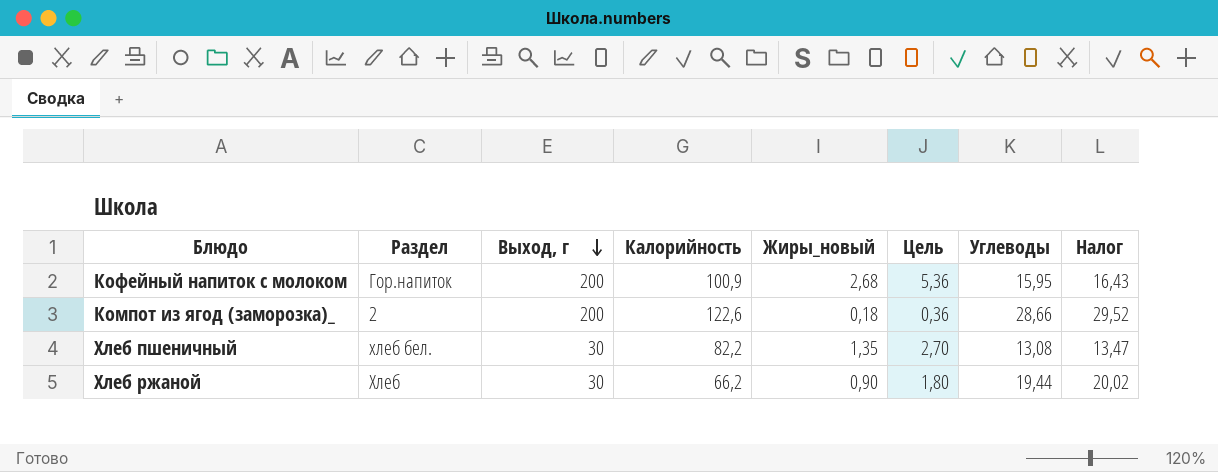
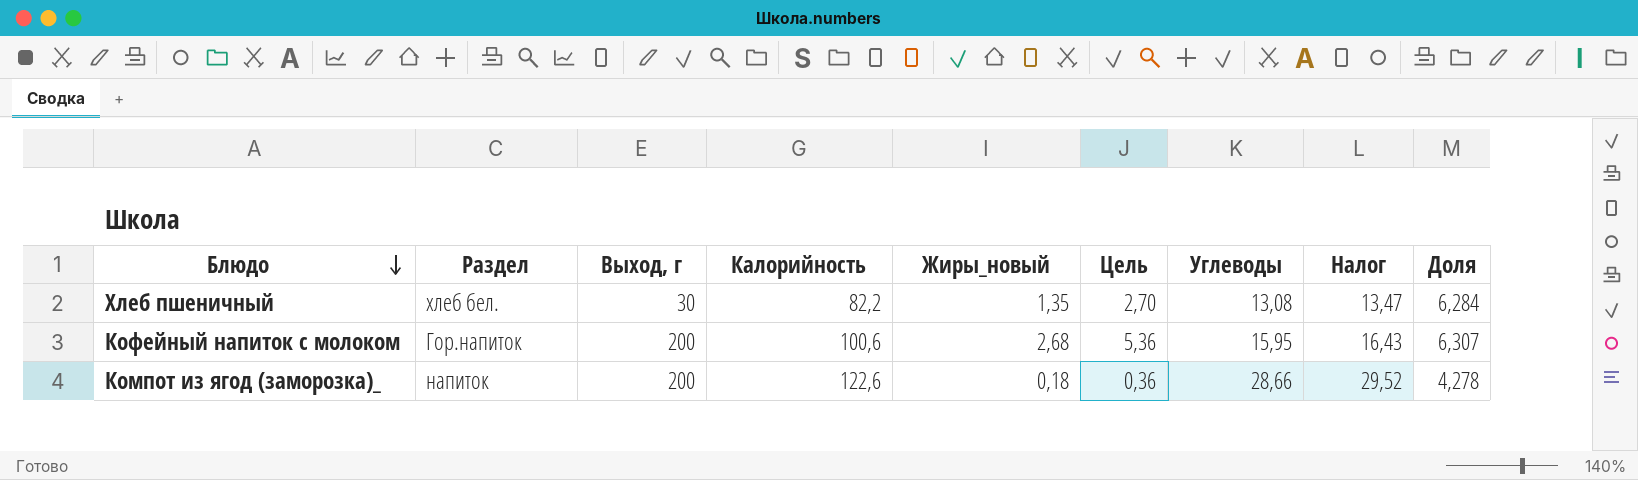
row order: Выход, г descending -> Блюдо descending
column Доля | formula: none -> [Калорийность] / [Углеводы]
row Хлеб ржаной: Хлеб | 30 | 66,2 | 0,90 | 1,80 | 19,44 | 20,02 -> none
Кофейный напиток с молоком | Калорийность: 100,9 -> 100,6
Компот из ягод (заморозка)_ | Раздел: 2 -> напиток

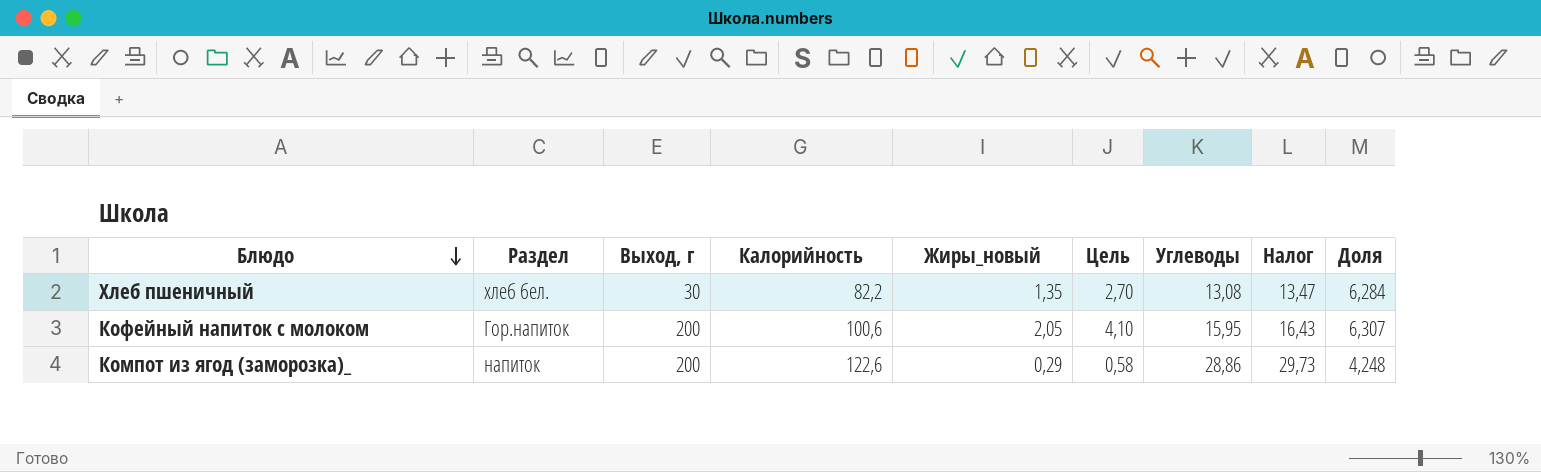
Кофейный напиток с молоком | Жиры_новый: 2,68 -> 2,05
Кофейный напиток с молоком | Цель: 5,36 -> 4,10
Компот из ягод (заморозка)_ | Жиры_новый: 0,18 -> 0,29
Компот из ягод (заморозка)_ | Цель: 0,36 -> 0,58
Компот из ягод (заморозка)_ | Углеводы: 28,66 -> 28,86
Компот из ягод (заморозка)_ | Налог: 29,52 -> 29,73
Компот из ягод (заморозка)_ | Доля: 4,278 -> 4,248

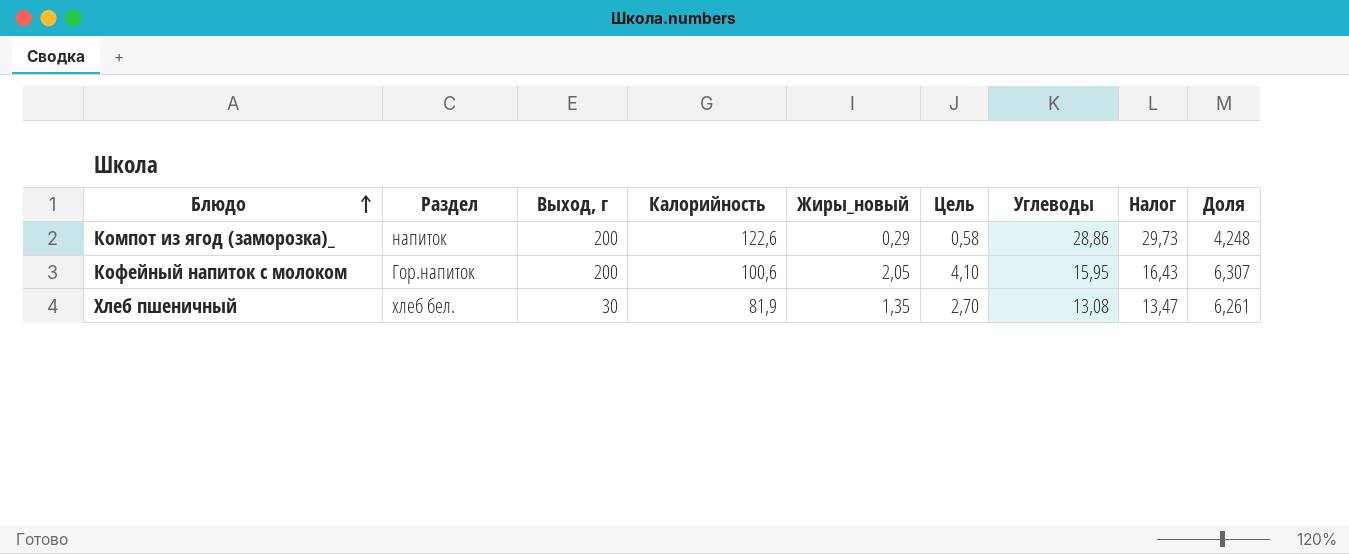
row order: Блюдо descending -> Блюдо ascending
Хлеб пшеничный | Калорийность: 82,2 -> 81,9
Хлеб пшеничный | Доля: 6,284 -> 6,261

